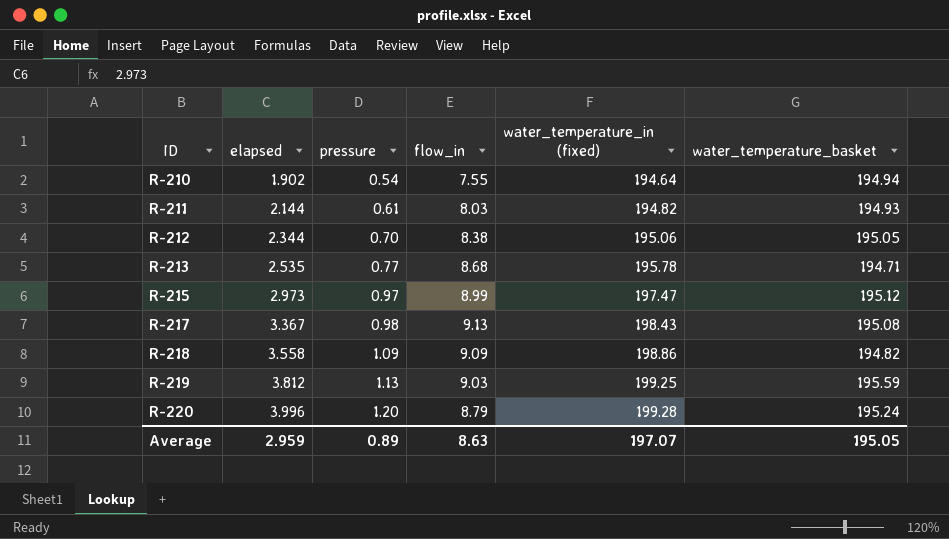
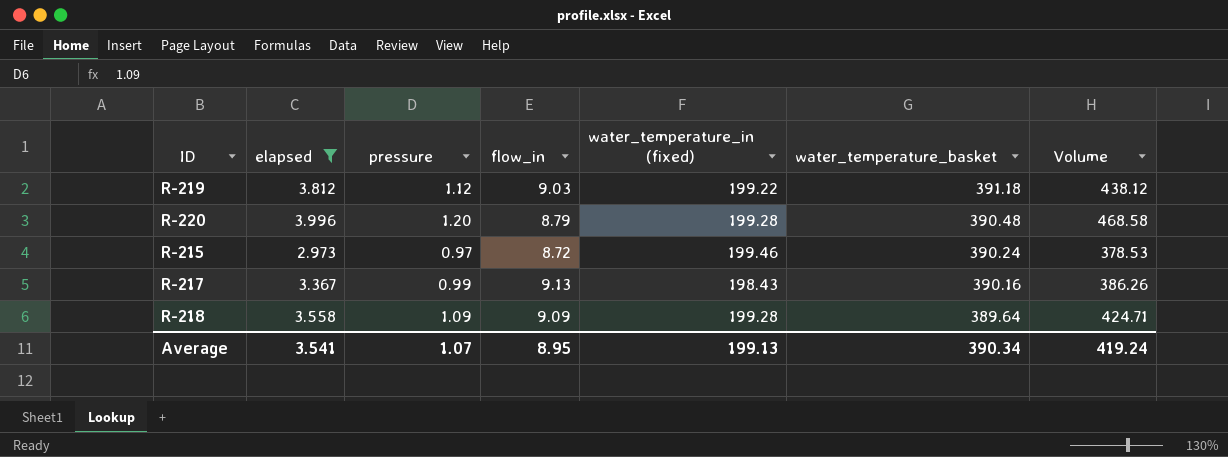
filter: none -> elapsed >= 2.973
row order: ID ascending -> water_temperature_basket descending
column Volume | formula: none -> [pressure] * [water_temperature_basket]
R-219 | pressure: 1.13 -> 1.12
R-219 | water_temperature_in (fixed): 199.25 -> 199.22
R-219 | water_temperature_basket: 195.59 -> 391.18
R-220 | water_temperature_basket: 195.24 -> 390.48
R-215 | flow_in: 8.99 -> 8.72
R-215 | water_temperature_in (fixed): 197.47 -> 199.46
R-215 | water_temperature_basket: 195.12 -> 390.24
R-217 | pressure: 0.98 -> 0.99
R-217 | water_temperature_basket: 195.08 -> 390.16
R-218 | water_temperature_in (fixed): 198.86 -> 199.28
R-218 | water_temperature_basket: 194.82 -> 389.64
Average | elapsed: 2.959 -> 3.541
Average | pressure: 0.89 -> 1.07
Average | flow_in: 8.63 -> 8.95
Average | water_temperature_in (fixed): 197.07 -> 199.13
Average | water_temperature_basket: 195.05 -> 390.34

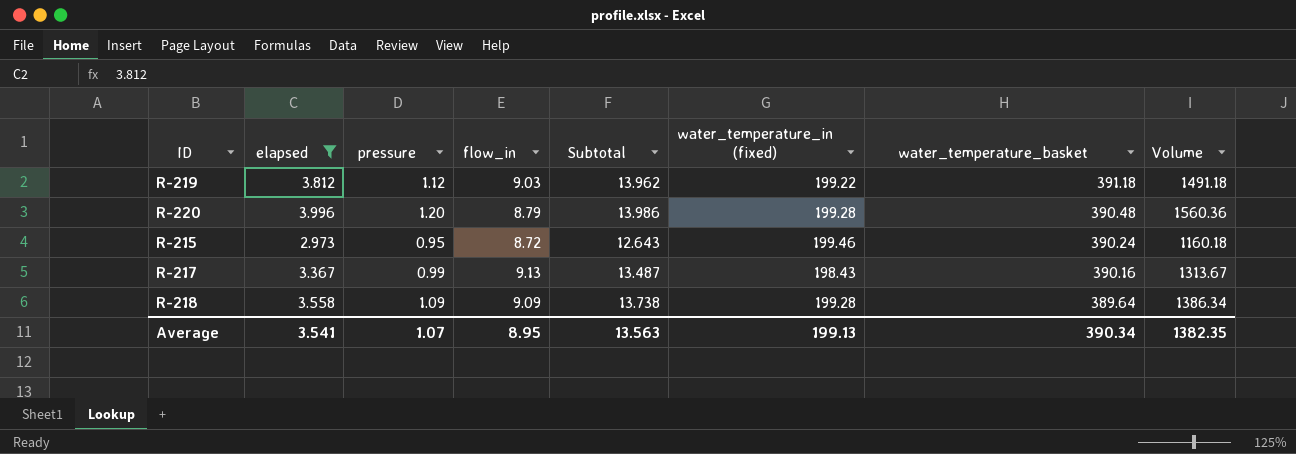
column Subtotal | formula: none -> [elapsed] + [pressure] + [flow_in]
column Volume | formula: [pressure] * [water_temperature_basket] -> [elapsed] * [water_temperature_basket]
R-215 | pressure: 0.97 -> 0.95
Average | Volume: 419.24 -> 1382.35

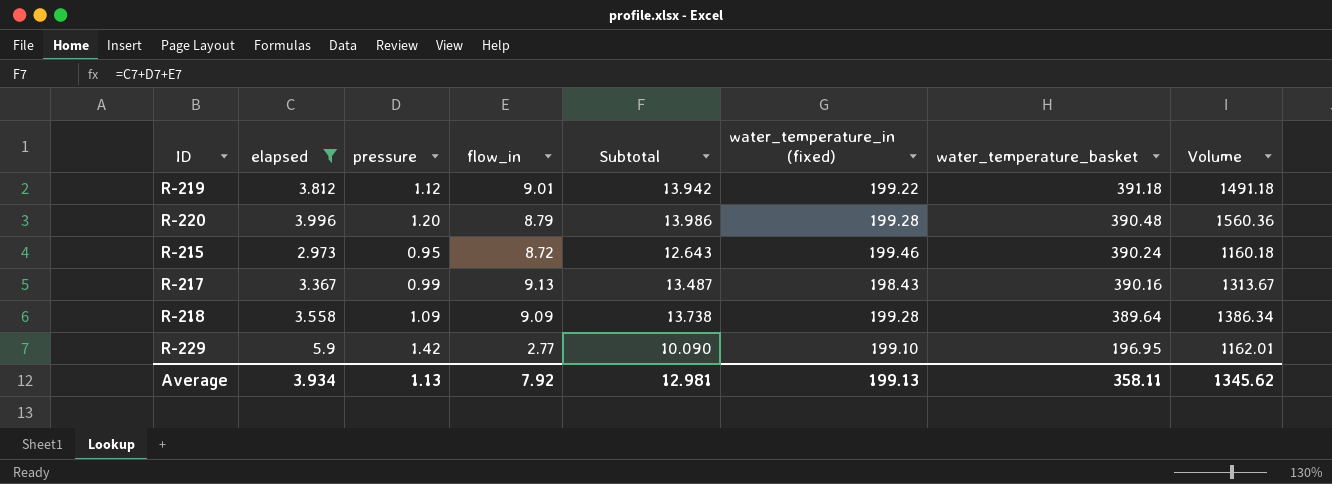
R-219 | flow_in: 9.03 -> 9.01
R-219 | Subtotal: 13.962 -> 13.942
row R-229: none -> 5.9 | 1.42 | 2.77 | 10.090 | 199.10 | 196.95 | 1162.01
Average | elapsed: 3.541 -> 3.934
Average | pressure: 1.07 -> 1.13
Average | flow_in: 8.95 -> 7.92
Average | Subtotal: 13.563 -> 12.981
Average | water_temperature_basket: 390.34 -> 358.11
Average | Volume: 1382.35 -> 1345.62

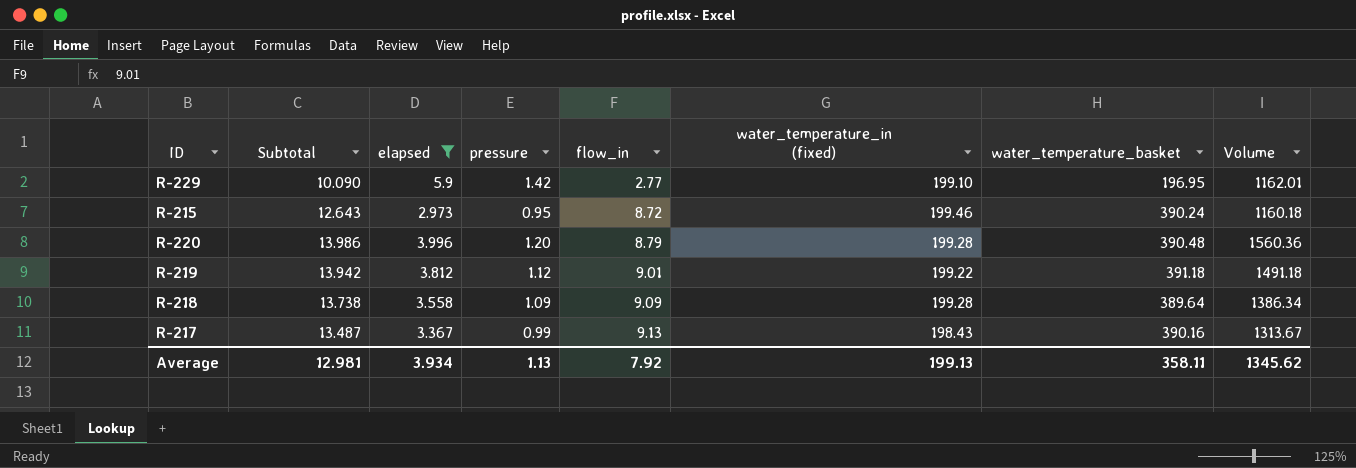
row order: water_temperature_basket descending -> flow_in ascending
column Subtotal | position: 5 -> 2

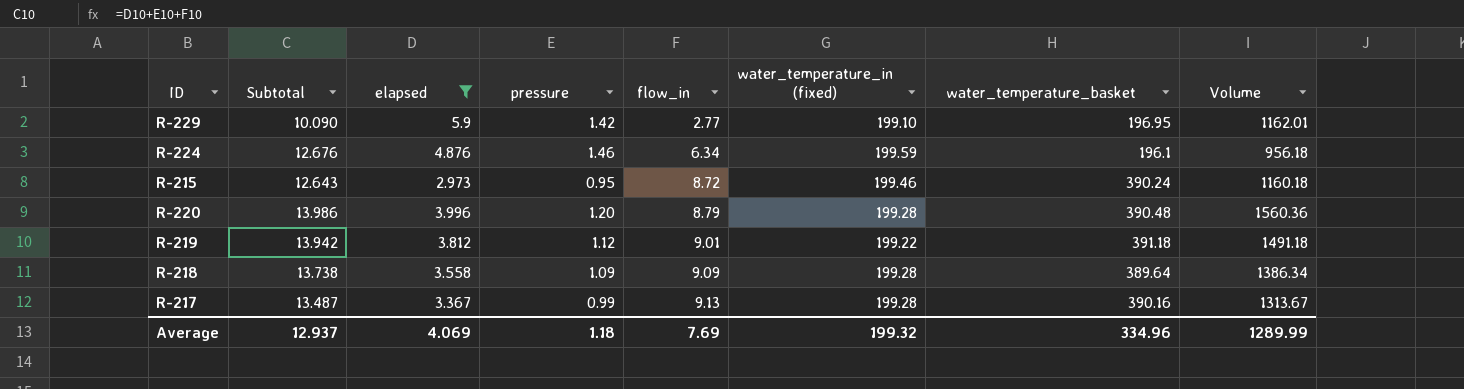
row R-224: none -> 12.676 | 4.876 | 1.46 | 6.34 | 199.59 | 196.1 | 956.18
R-217 | water_temperature_in (fixed): 198.43 -> 199.28
Average | Subtotal: 12.981 -> 12.937
Average | elapsed: 3.934 -> 4.069
Average | pressure: 1.13 -> 1.18
Average | flow_in: 7.92 -> 7.69
Average | water_temperature_in (fixed): 199.13 -> 199.32
Average | water_temperature_basket: 358.11 -> 334.96
Average | Volume: 1345.62 -> 1289.99

